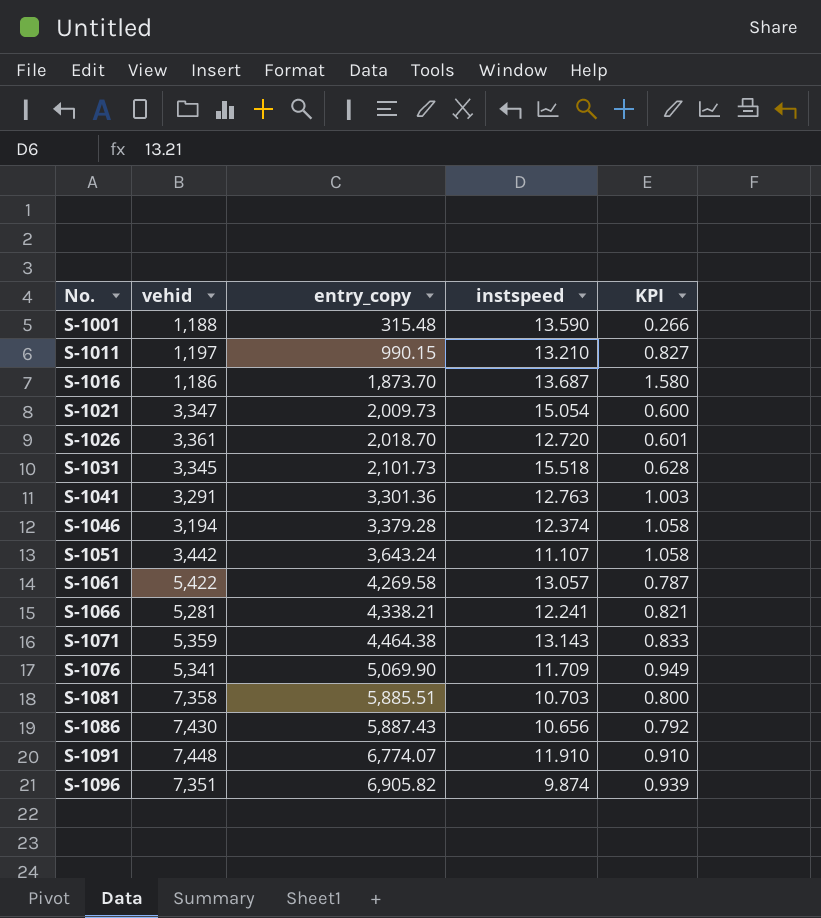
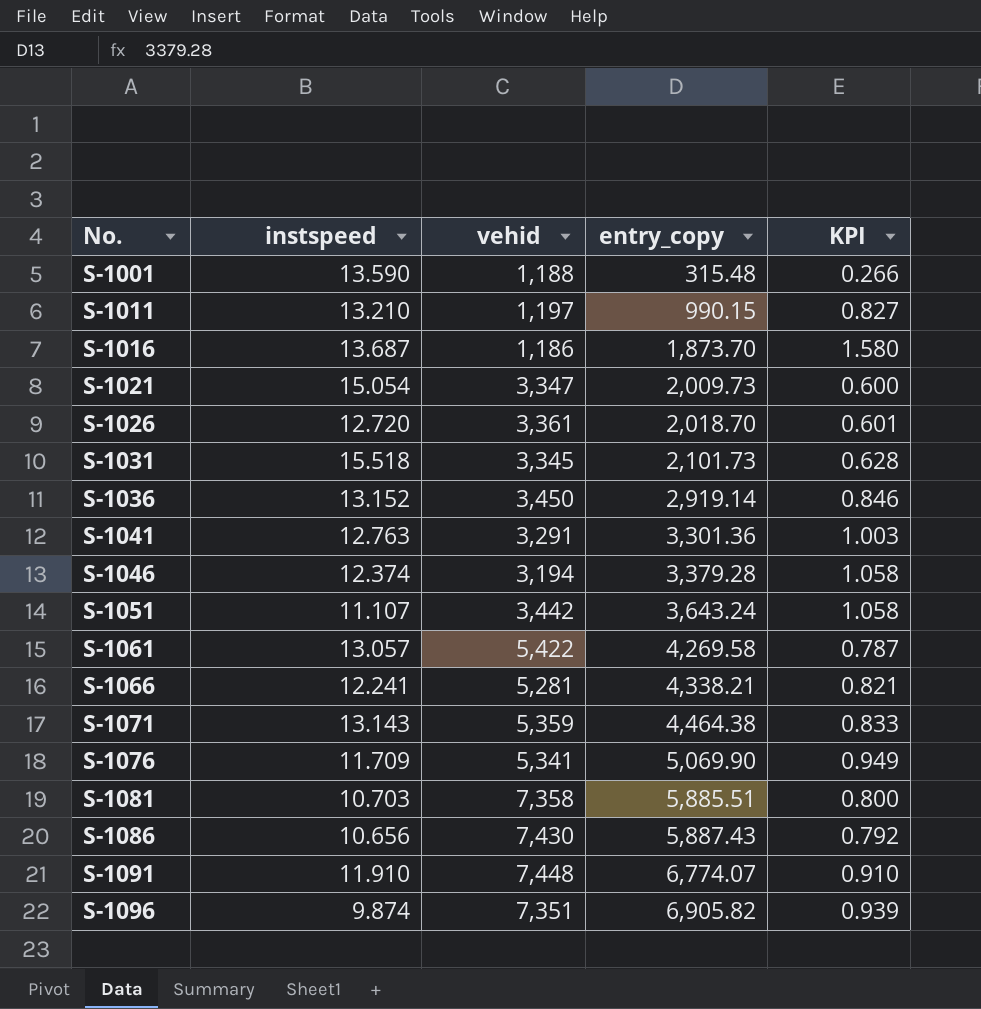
column instspeed | position: 4 -> 2
row S-1036: none -> 13.152 | 3,450 | 2,919.14 | 0.846

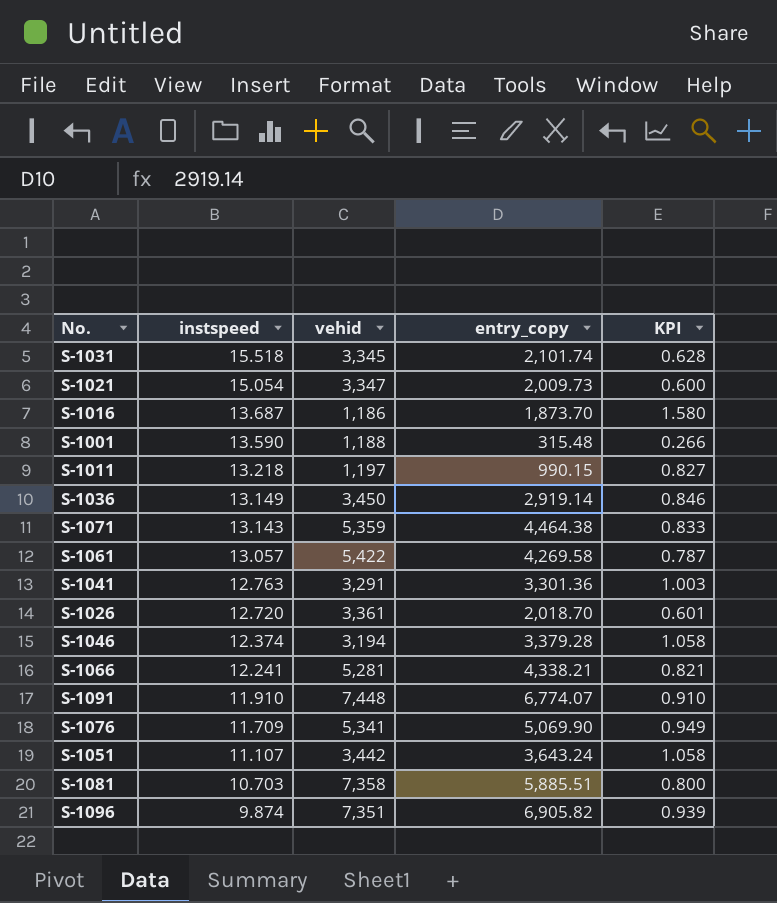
row order: No. ascending -> instspeed descending
row S-1086: 10.656 | 7,430 | 5,887.43 | 0.792 -> none
S-1031 | entry_copy: 2,101.73 -> 2,101.74
S-1011 | instspeed: 13.210 -> 13.218
S-1036 | instspeed: 13.152 -> 13.149

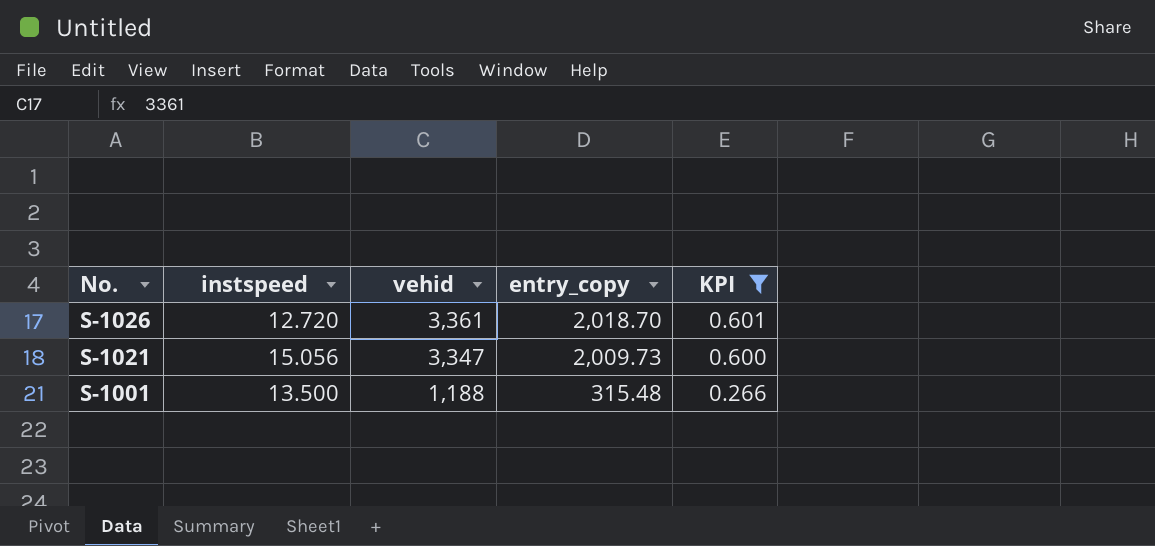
filter: none -> KPI <= 0.601
row order: instspeed descending -> No. descending
S-1021 | instspeed: 15.054 -> 15.056
S-1001 | instspeed: 13.590 -> 13.500

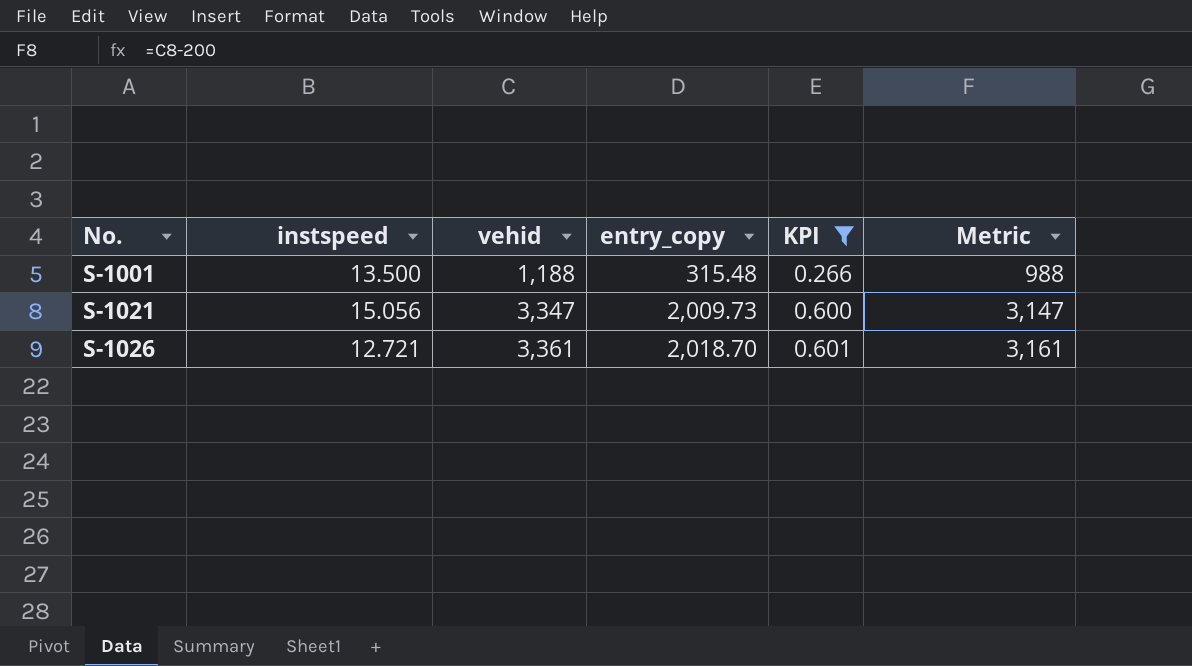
row order: No. descending -> No. ascending
column Metric | formula: none -> [vehid] - 200
S-1026 | instspeed: 12.720 -> 12.721

